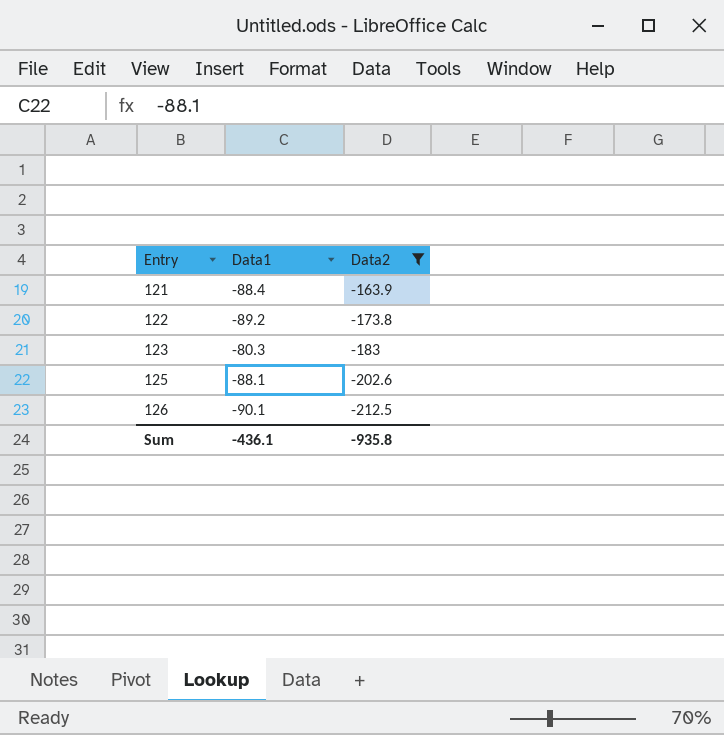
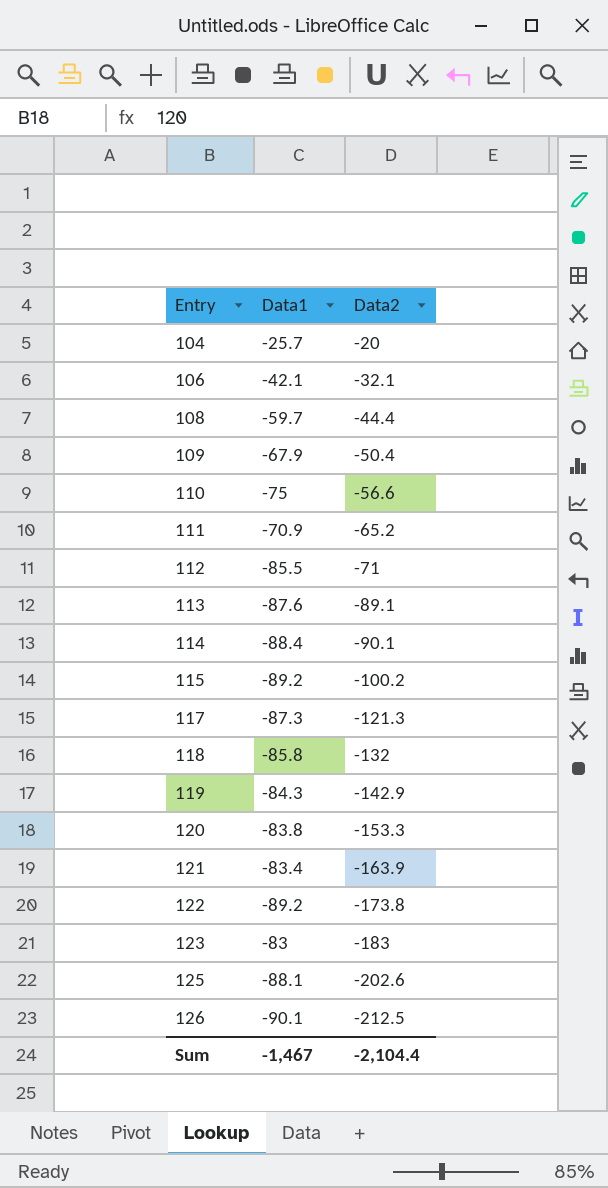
filter: Data2 <= -163.9 -> none
121 | Data1: -88.4 -> -83.4
123 | Data1: -80.3 -> -83
Sum | Data1: -436.1 -> -1,467
Sum | Data2: -935.8 -> -2,104.4

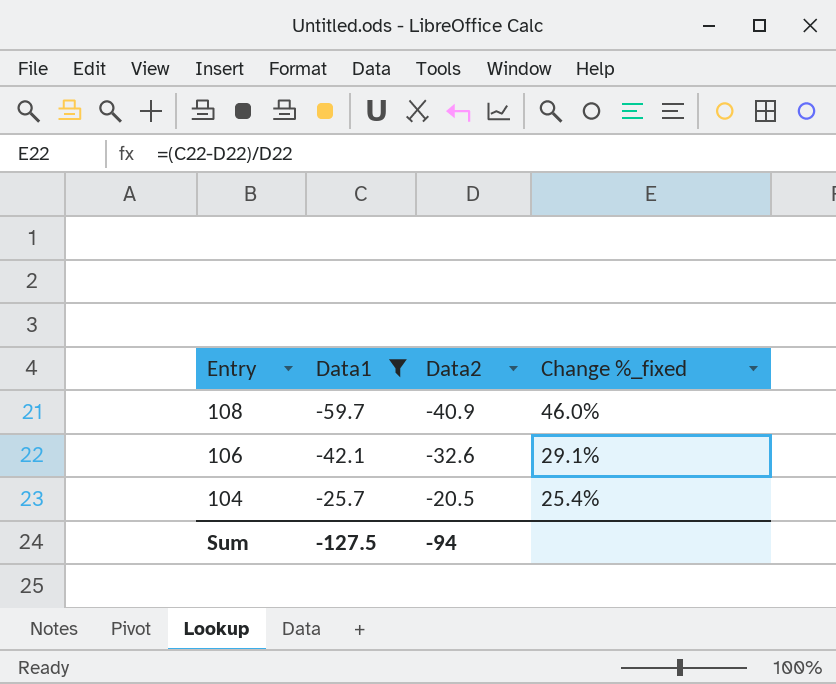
filter: none -> Data1 >= -59.7
row order: Entry ascending -> Entry descending
column Change %_fixed | formula: none -> ([Data1] - [Data2]) / [Data2]
108 | Data2: -44.4 -> -40.9
106 | Data2: -32.1 -> -32.6
104 | Data2: -20 -> -20.5
Sum | Data1: -1,467 -> -127.5
Sum | Data2: -2,104.4 -> -94

